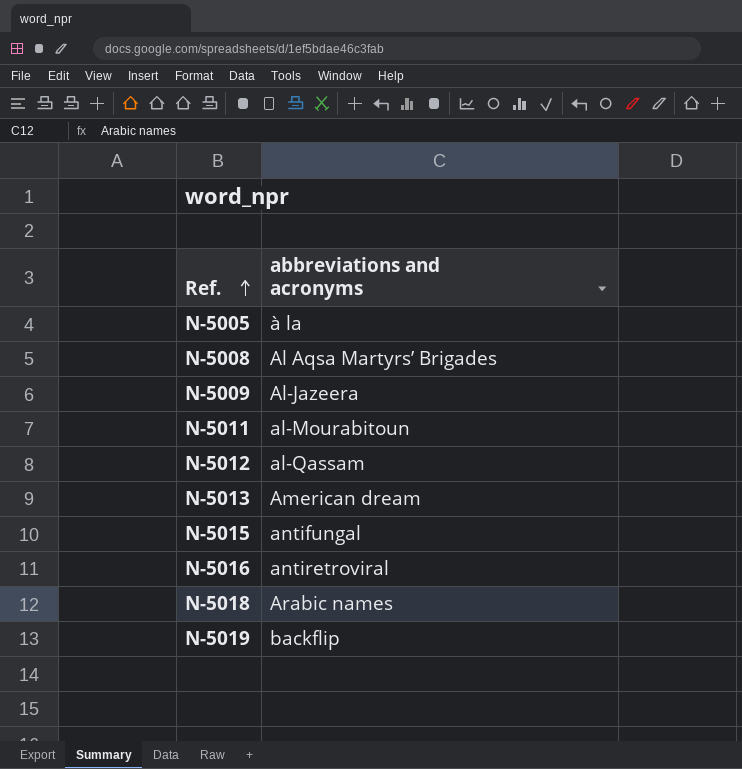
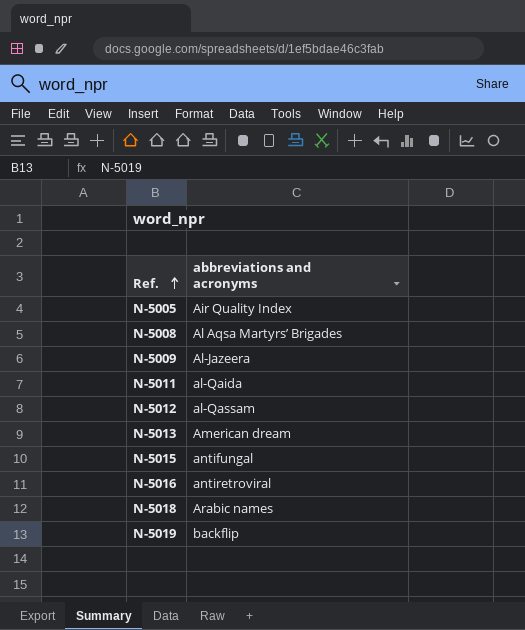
N-5005 | abbreviations and acronyms: à la -> Air Quality Index
N-5011 | abbreviations and acronyms: al-Mourabitoun -> al-Qaida

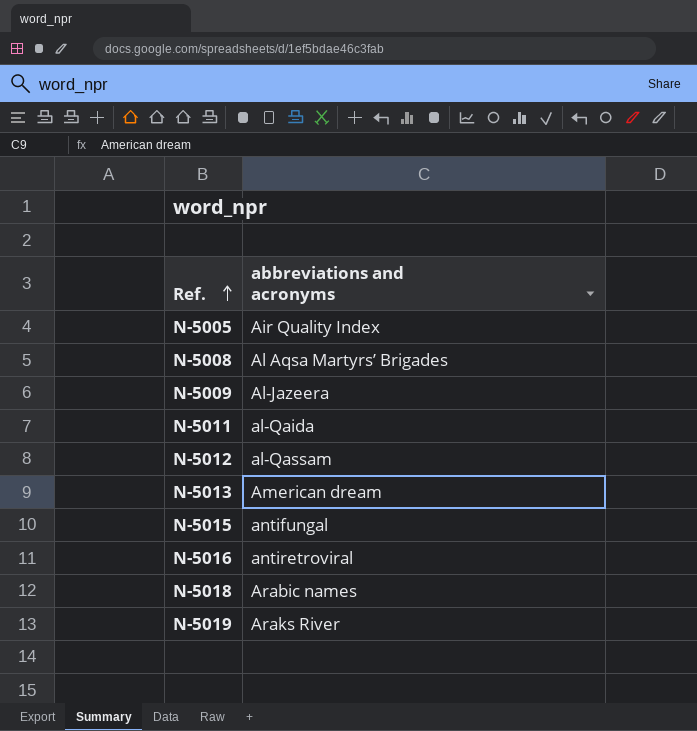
N-5019 | abbreviations and acronyms: backflip -> Araks River

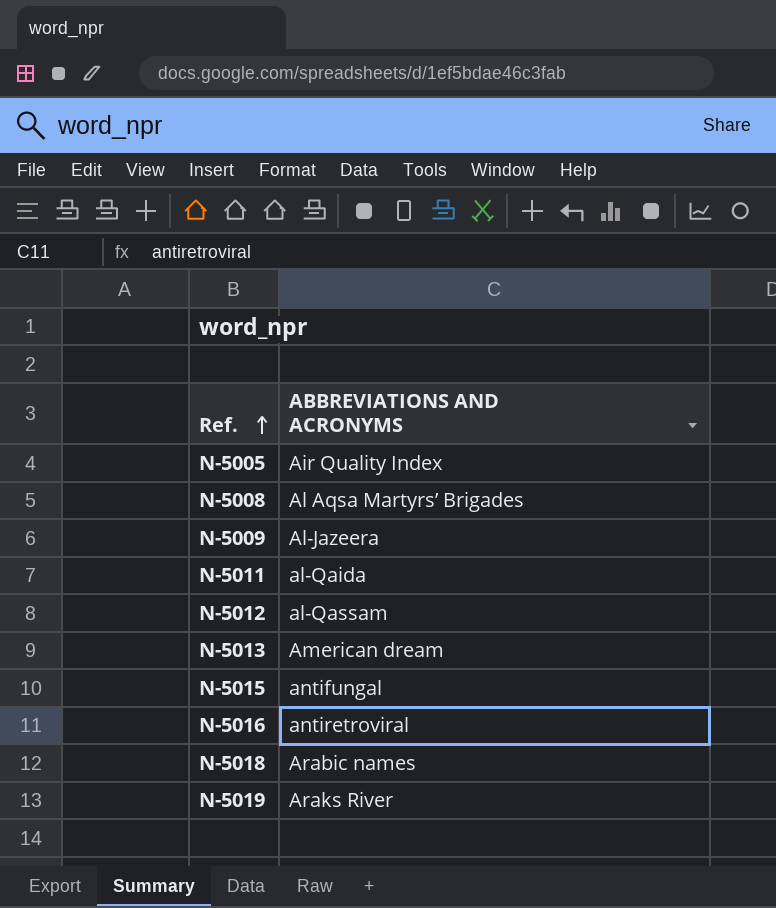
column name: abbreviations and acronyms -> ABBREVIATIONS AND ACRONYMS

